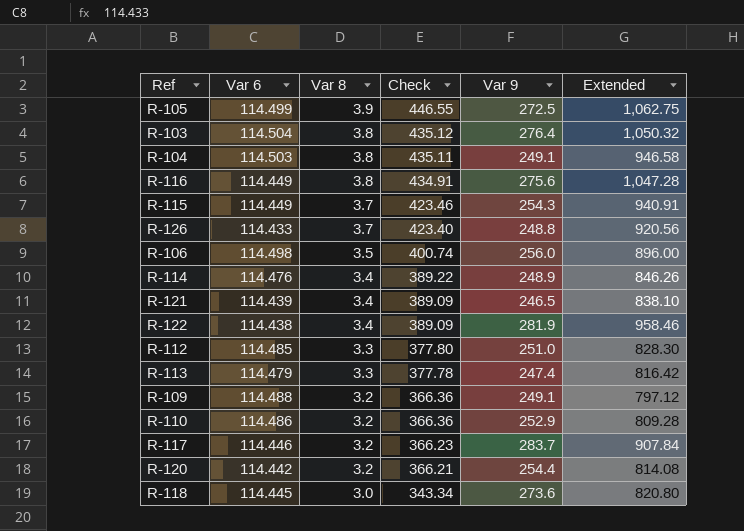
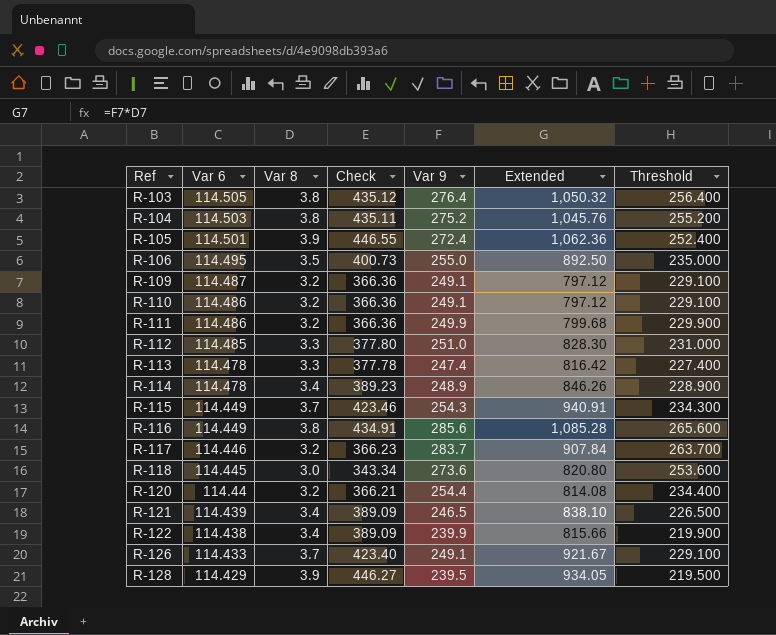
row order: Var 8 descending -> Ref ascending
column Threshold | formula: none -> [Var 9] - 20
R-103 | Var 6: 114.504 -> 114.505
R-104 | Var 9: 249.1 -> 275.2
R-104 | Extended: 946.58 -> 1,045.76
R-105 | Var 6: 114.499 -> 114.501
R-105 | Var 9: 272.5 -> 272.4
R-105 | Extended: 1,062.75 -> 1,062.36
R-106 | Var 6: 114.498 -> 114.495
R-106 | Check: 400.74 -> 400.73
R-106 | Var 9: 256.0 -> 255.0
R-106 | Extended: 896.00 -> 892.50
R-109 | Var 6: 114.488 -> 114.487
R-110 | Var 9: 252.9 -> 249.1
R-110 | Extended: 809.28 -> 797.12
row R-111: none -> 114.486 | 3.2 | 366.36 | 249.9 | 799.68 | 229.900
R-113 | Var 6: 114.479 -> 114.478
R-114 | Var 6: 114.476 -> 114.478
R-114 | Check: 389.22 -> 389.23
R-116 | Var 9: 275.6 -> 285.6
R-116 | Extended: 1,047.28 -> 1,085.28
R-120 | Var 6: 114.442 -> 114.44
R-122 | Var 9: 281.9 -> 239.9
R-122 | Extended: 958.46 -> 815.66
R-126 | Var 9: 248.8 -> 249.1
R-126 | Extended: 920.56 -> 921.67
row R-128: none -> 114.429 | 3.9 | 446.27 | 239.5 | 934.05 | 219.500

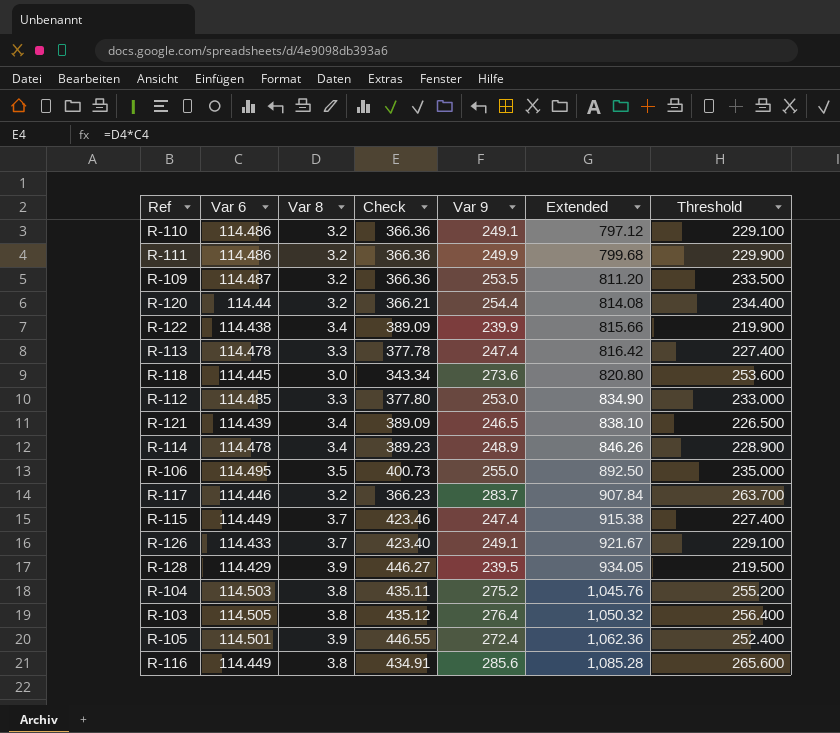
row order: Ref ascending -> Extended ascending
R-109 | Var 9: 249.1 -> 253.5
R-109 | Extended: 797.12 -> 811.20
R-109 | Threshold: 229.100 -> 233.500
R-112 | Var 9: 251.0 -> 253.0
R-112 | Extended: 828.30 -> 834.90
R-112 | Threshold: 231.000 -> 233.000
R-115 | Var 9: 254.3 -> 247.4
R-115 | Extended: 940.91 -> 915.38
R-115 | Threshold: 234.300 -> 227.400

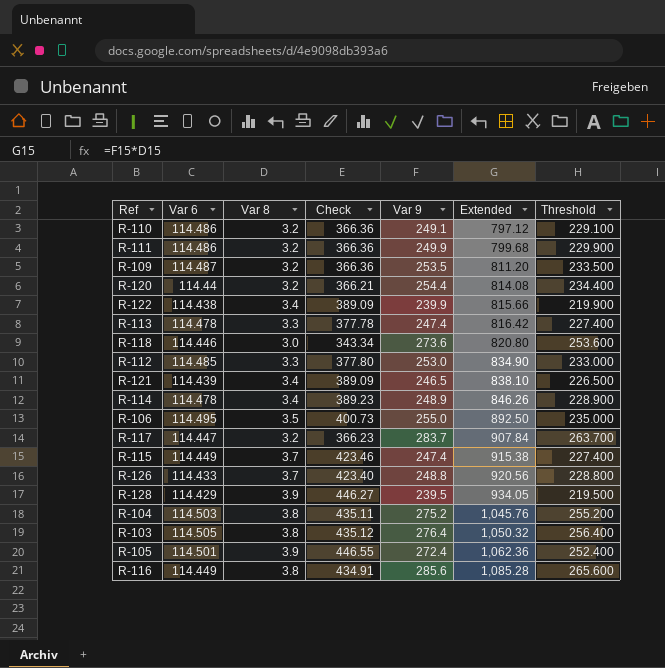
R-118 | Var 6: 114.445 -> 114.446
R-117 | Var 6: 114.446 -> 114.447
R-126 | Var 9: 249.1 -> 248.8
R-126 | Extended: 921.67 -> 920.56
R-126 | Threshold: 229.100 -> 228.800

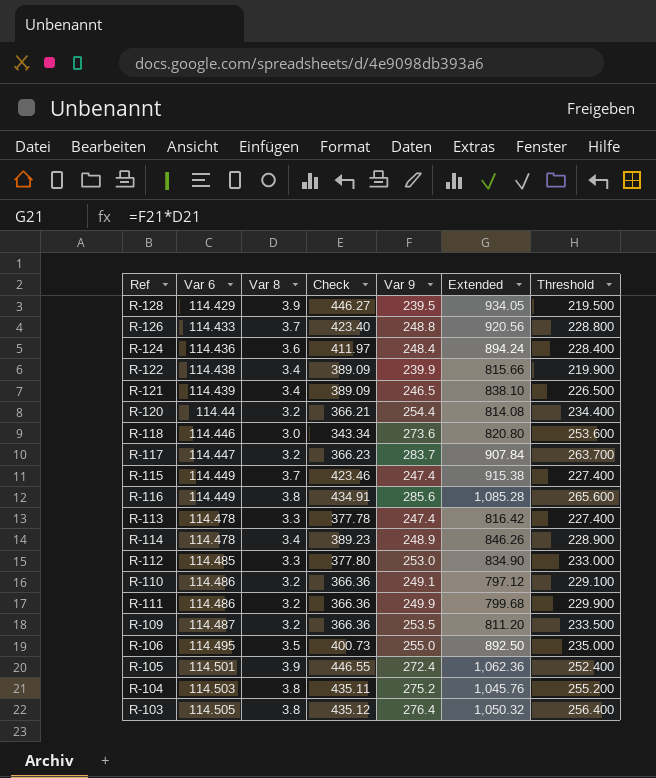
row order: Extended ascending -> Var 6 ascending
row R-124: none -> 114.436 | 3.6 | 411.97 | 248.4 | 894.24 | 228.400

